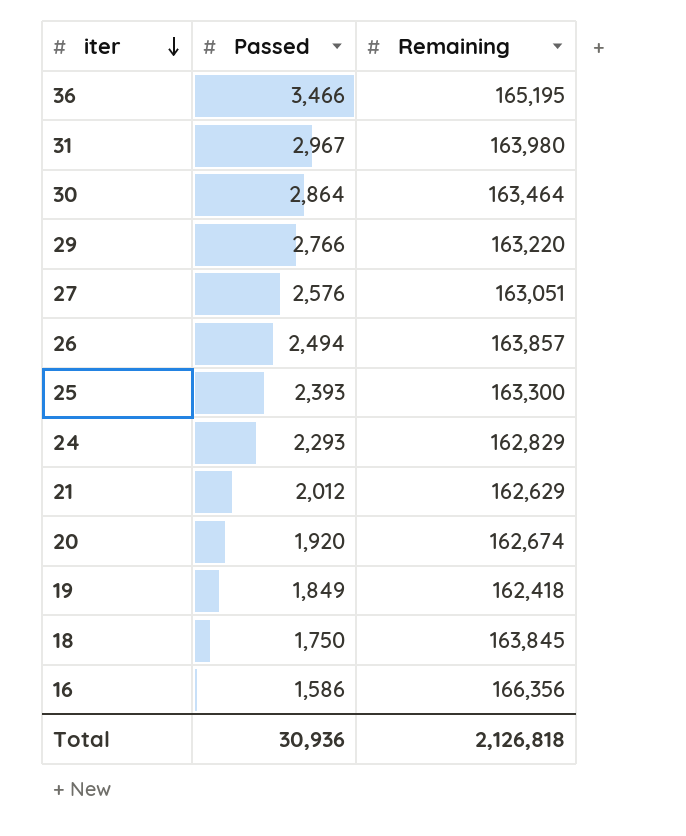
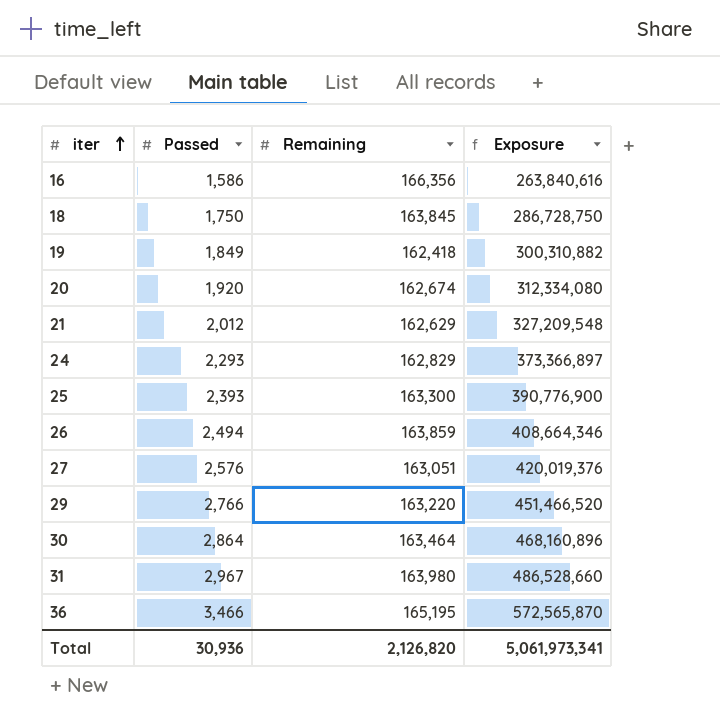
row order: iter descending -> iter ascending
column Exposure | formula: none -> [Passed] * [Remaining]
26 | Remaining: 163,857 -> 163,859
Total | Remaining: 2,126,818 -> 2,126,820

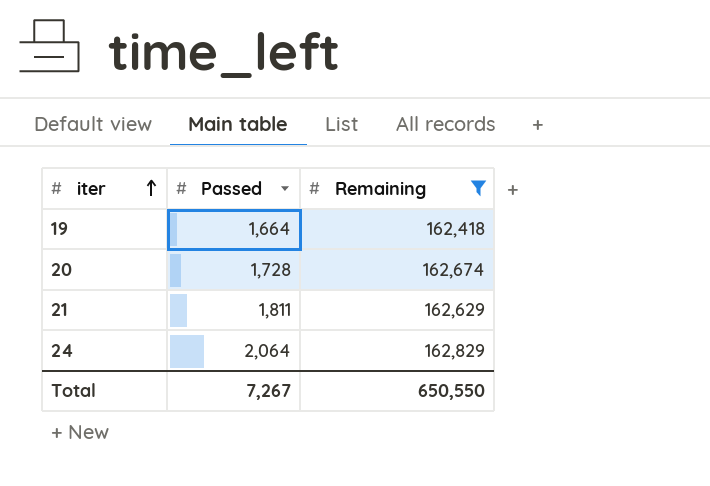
filter: none -> Remaining <= 162,829
column Exposure | formula: [Passed] * [Remaining] -> none
19 | Passed: 1,849 -> 1,664
20 | Passed: 1,920 -> 1,728
21 | Passed: 2,012 -> 1,811
24 | Passed: 2,293 -> 2,064
Total | Passed: 30,936 -> 7,267
Total | Remaining: 2,126,820 -> 650,550

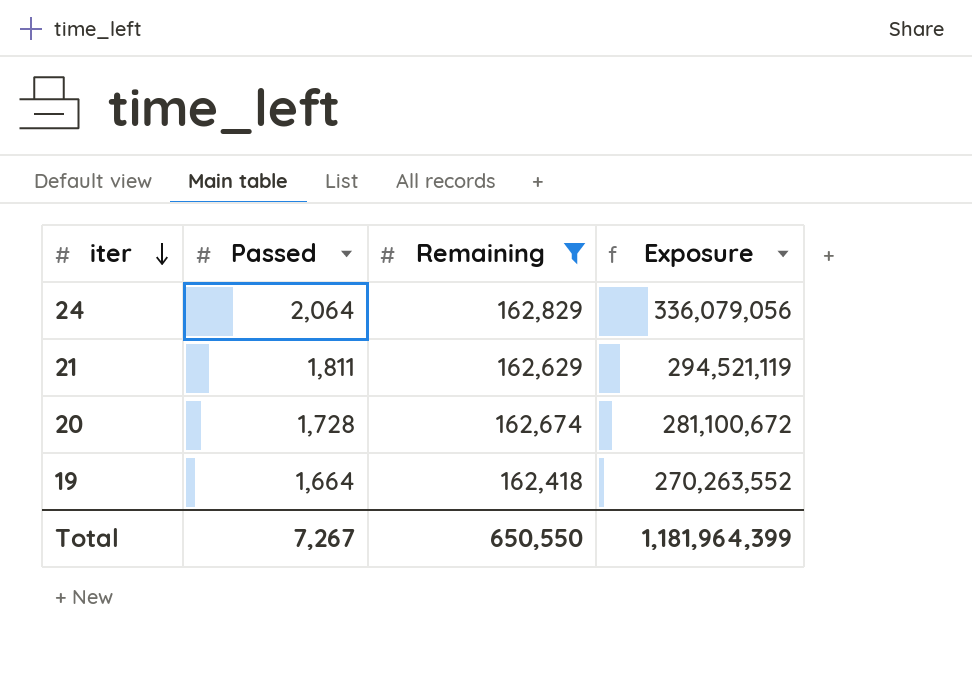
row order: iter ascending -> iter descending
column Exposure | formula: none -> [Passed] * [Remaining]

